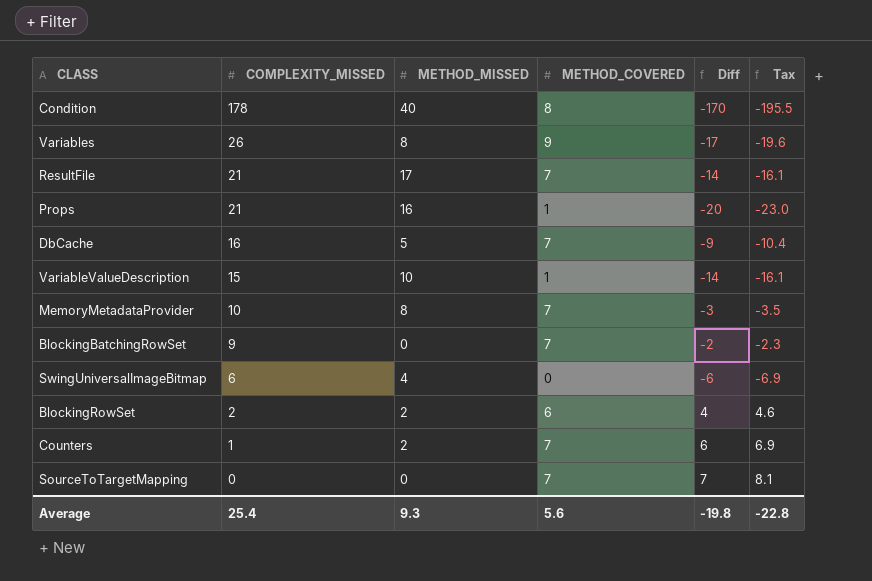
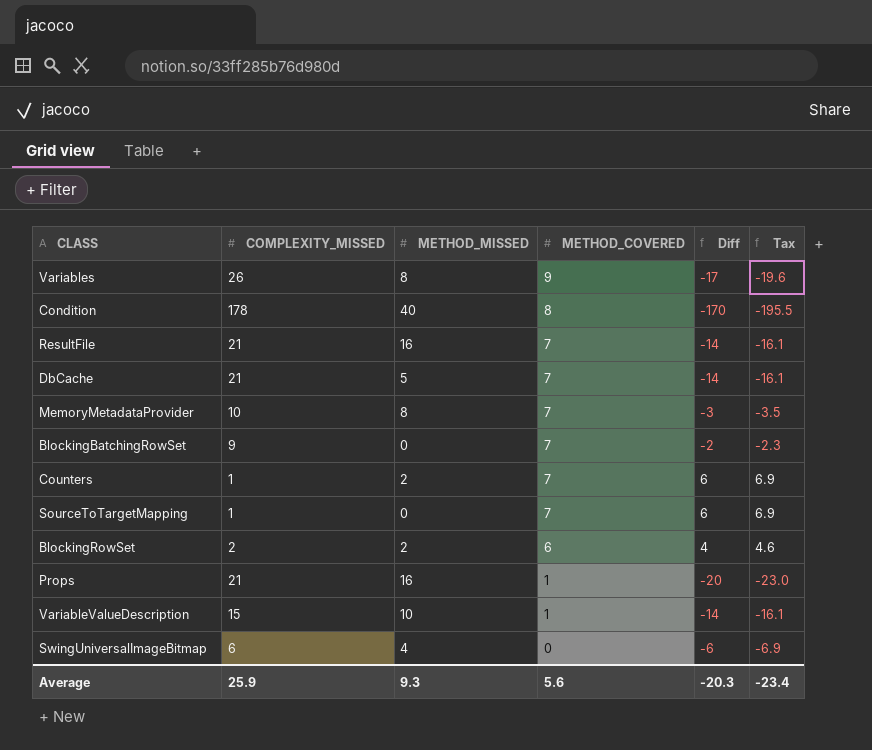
row order: COMPLEXITY_MISSED descending -> METHOD_COVERED descending
ResultFile | METHOD_MISSED: 17 -> 16
DbCache | COMPLEXITY_MISSED: 16 -> 21
DbCache | Diff: -9 -> -14
DbCache | Tax: -10.4 -> -16.1
SourceToTargetMapping | COMPLEXITY_MISSED: 0 -> 1
SourceToTargetMapping | Diff: 7 -> 6
SourceToTargetMapping | Tax: 8.1 -> 6.9
Average | COMPLEXITY_MISSED: 25.4 -> 25.9
Average | Diff: -19.8 -> -20.3
Average | Tax: -22.8 -> -23.4

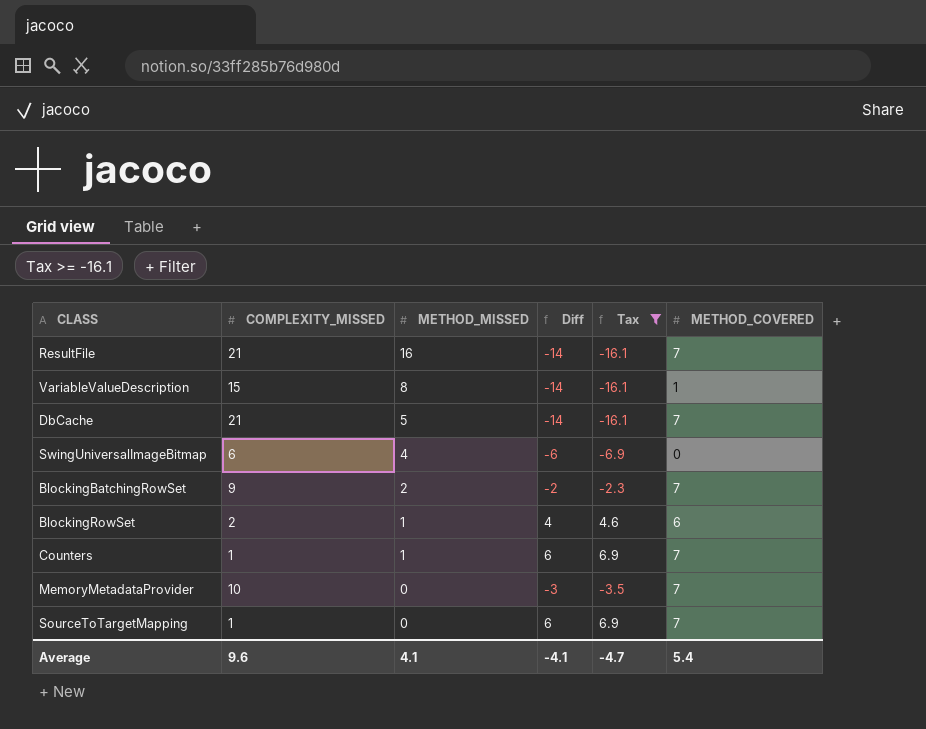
filter: none -> Tax >= -16.1
row order: METHOD_COVERED descending -> METHOD_MISSED descending
column METHOD_COVERED | position: 4 -> 6
VariableValueDescription | METHOD_MISSED: 10 -> 8
BlockingBatchingRowSet | METHOD_MISSED: 0 -> 2
BlockingRowSet | METHOD_MISSED: 2 -> 1
Counters | METHOD_MISSED: 2 -> 1
MemoryMetadataProvider | METHOD_MISSED: 8 -> 0
Average | COMPLEXITY_MISSED: 25.9 -> 9.6
Average | METHOD_MISSED: 9.3 -> 4.1
Average | Diff: -20.3 -> -4.1
Average | Tax: -23.4 -> -4.7
Average | METHOD_COVERED: 5.6 -> 5.4

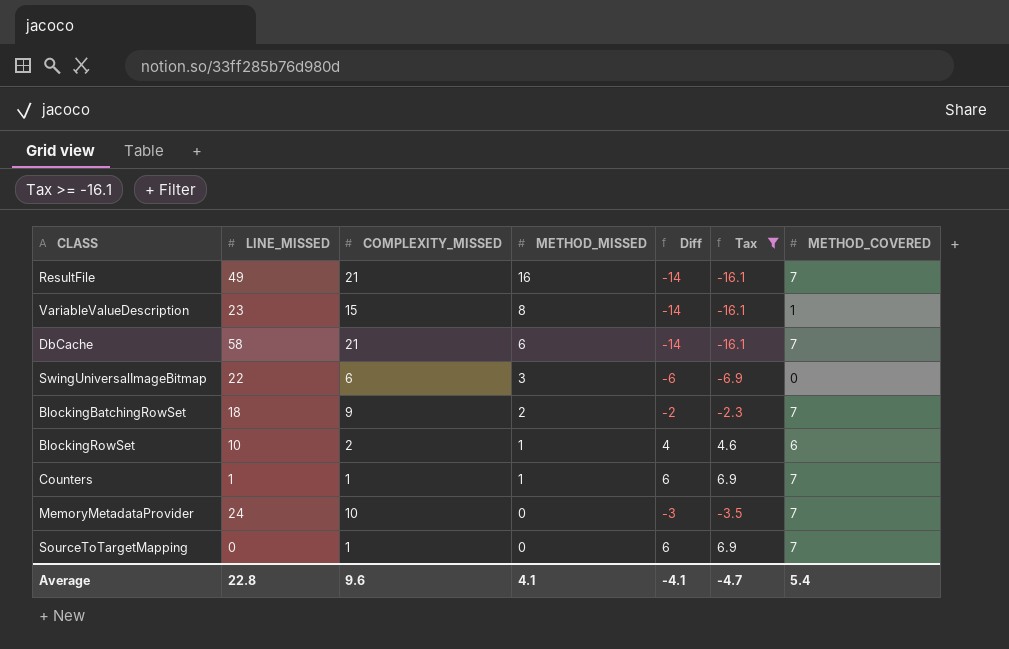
column LINE_MISSED | position: none -> 2
DbCache | METHOD_MISSED: 5 -> 6
SwingUniversalImageBitmap | METHOD_MISSED: 4 -> 3

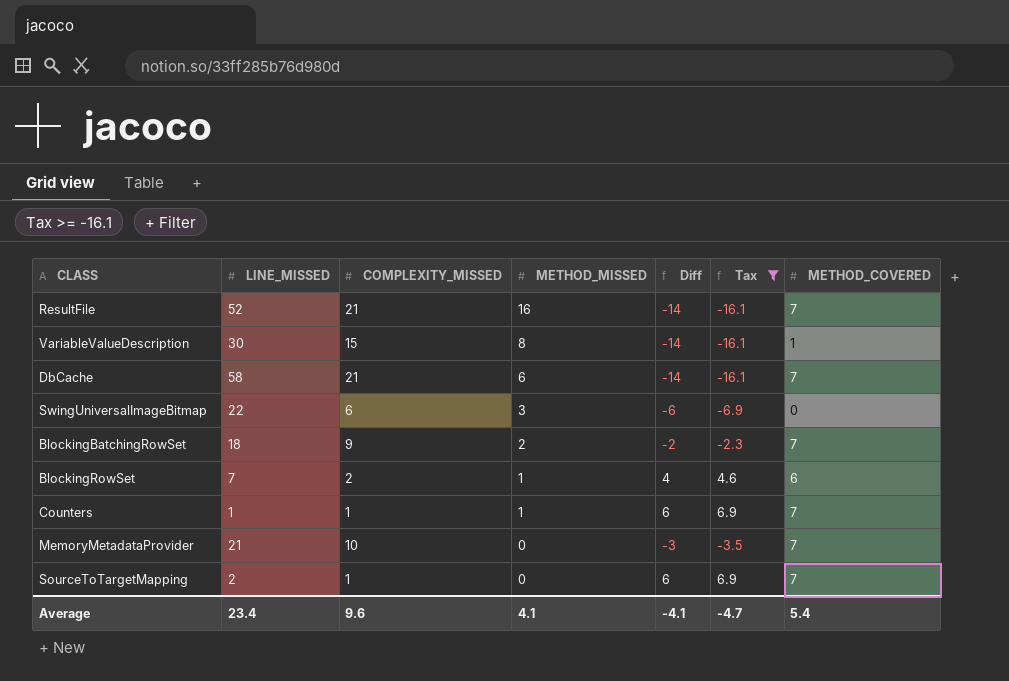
ResultFile | LINE_MISSED: 49 -> 52
VariableValueDescription | LINE_MISSED: 23 -> 30
BlockingRowSet | LINE_MISSED: 10 -> 7
MemoryMetadataProvider | LINE_MISSED: 24 -> 21
SourceToTargetMapping | LINE_MISSED: 0 -> 2
Average | LINE_MISSED: 22.8 -> 23.4

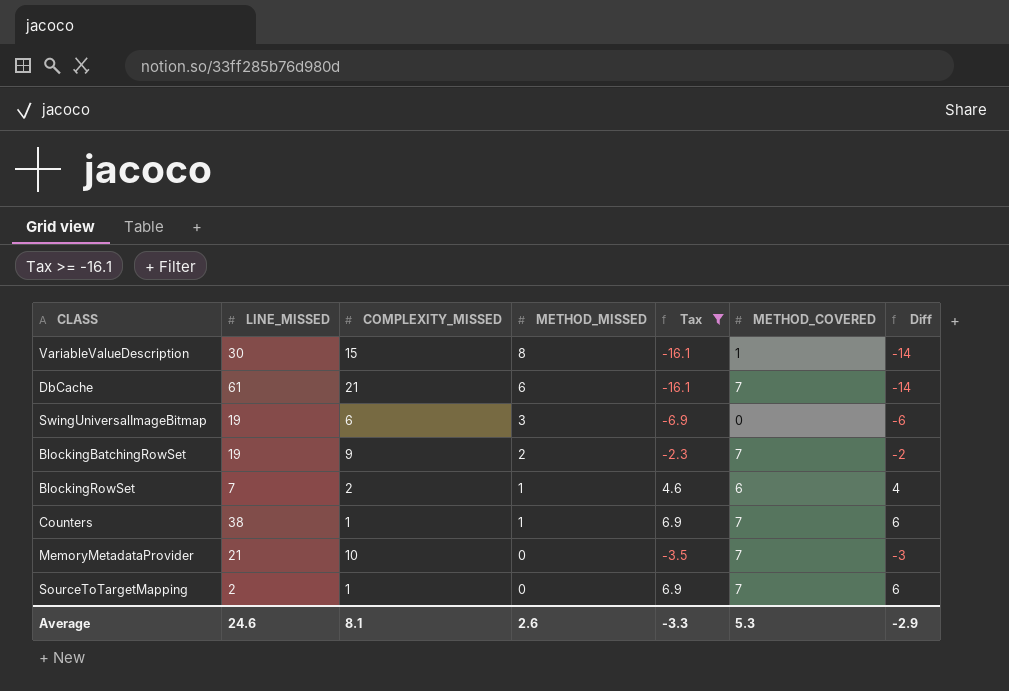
column Diff | position: 5 -> 7
row ResultFile: 52 | 21 | 16 | -14 | -16.1 | 7 -> none
DbCache | LINE_MISSED: 58 -> 61
SwingUniversalImageBitmap | LINE_MISSED: 22 -> 19
BlockingBatchingRowSet | LINE_MISSED: 18 -> 19
Counters | LINE_MISSED: 1 -> 38
Average | LINE_MISSED: 23.4 -> 24.6
Average | COMPLEXITY_MISSED: 9.6 -> 8.1
Average | METHOD_MISSED: 4.1 -> 2.6
Average | Tax: -4.7 -> -3.3
Average | METHOD_COVERED: 5.4 -> 5.3
Average | Diff: -4.1 -> -2.9

